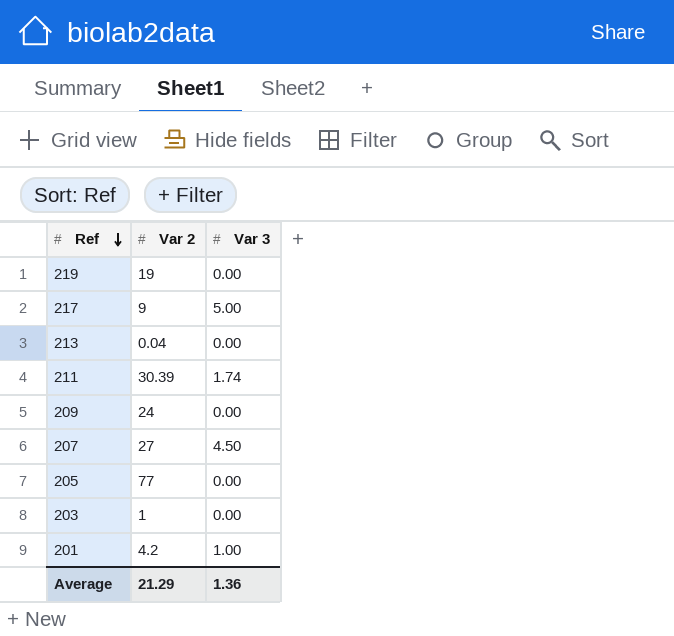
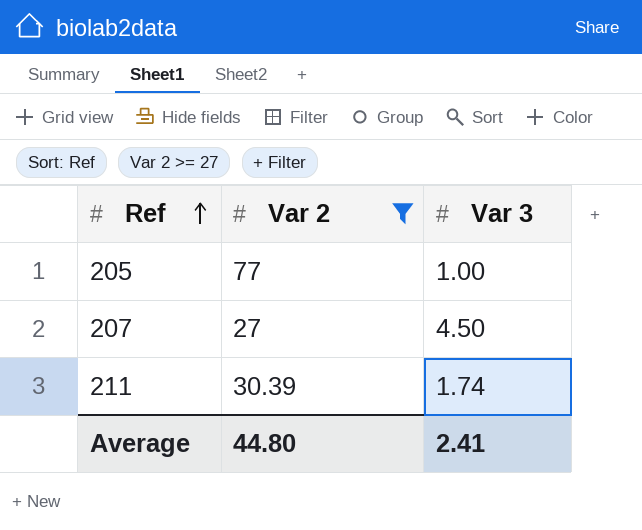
filter: none -> Var 2 >= 27
row order: Ref descending -> Ref ascending
205 | Var 3: 0.00 -> 1.00
Average | Var 2: 21.29 -> 44.80
Average | Var 3: 1.36 -> 2.41

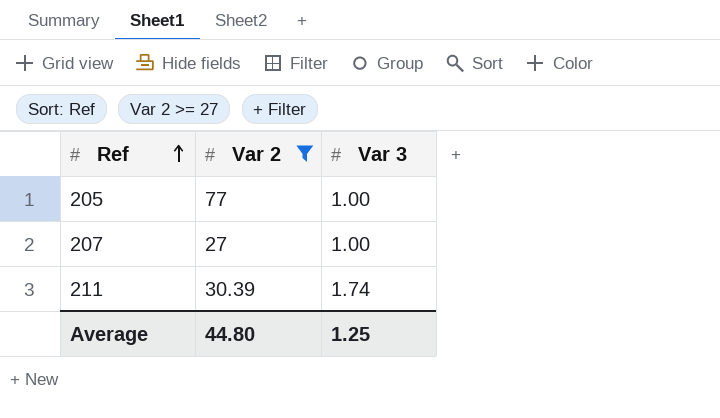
207 | Var 3: 4.50 -> 1.00
Average | Var 3: 2.41 -> 1.25

